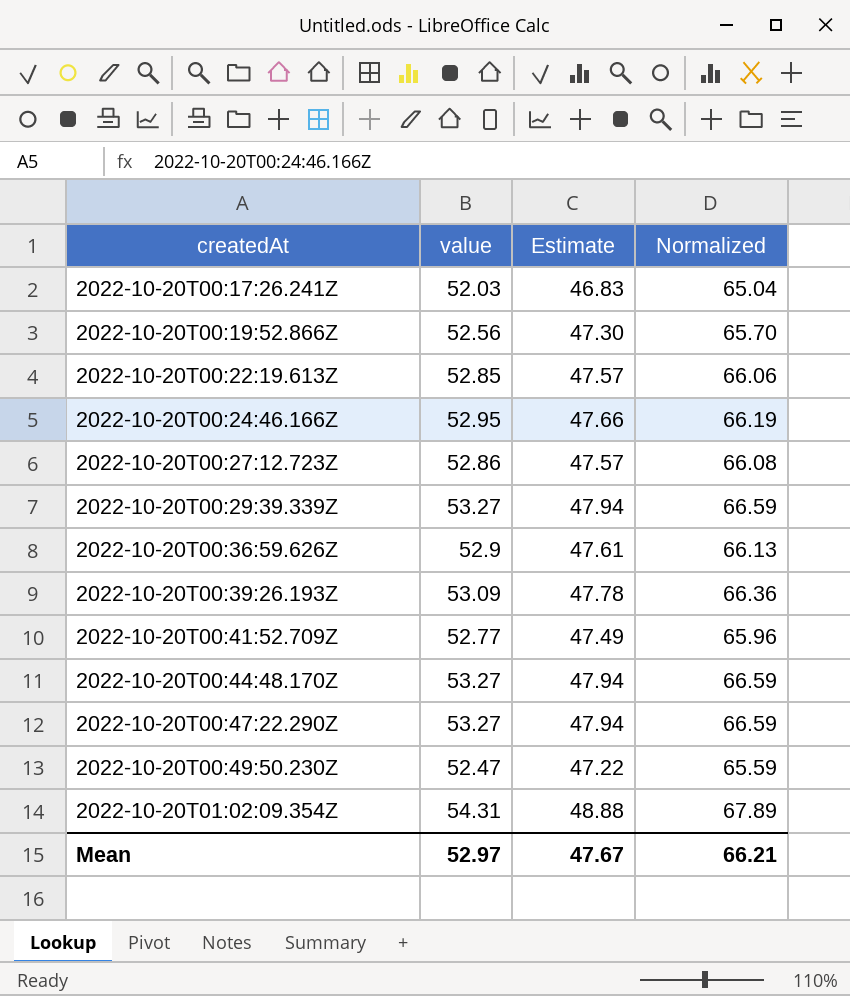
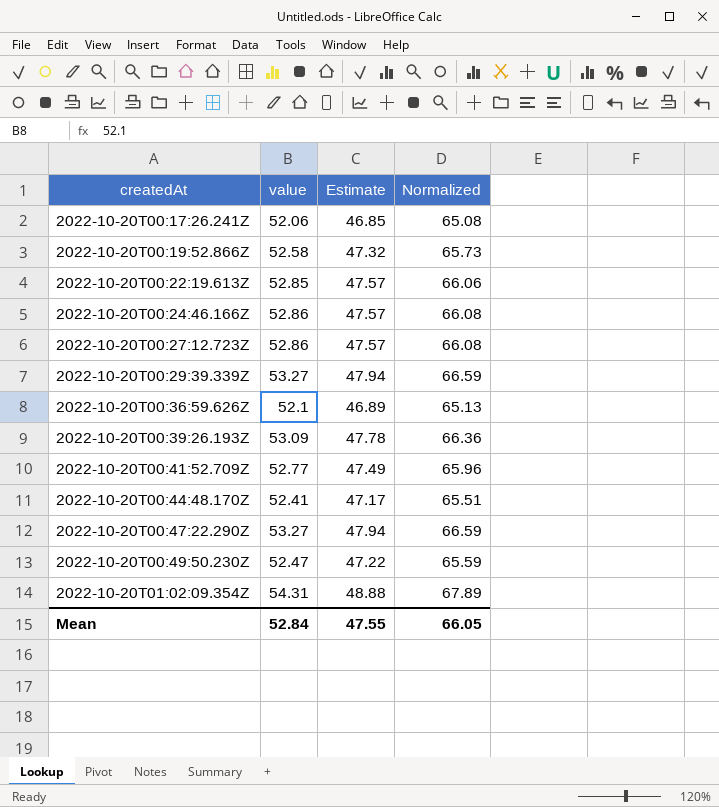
2022-10-20T00:17:26.241Z | value: 52.03 -> 52.06
2022-10-20T00:17:26.241Z | Estimate: 46.83 -> 46.85
2022-10-20T00:17:26.241Z | Normalized: 65.04 -> 65.08
2022-10-20T00:19:52.866Z | value: 52.56 -> 52.58
2022-10-20T00:19:52.866Z | Estimate: 47.30 -> 47.32
2022-10-20T00:19:52.866Z | Normalized: 65.70 -> 65.73
2022-10-20T00:24:46.166Z | value: 52.95 -> 52.86
2022-10-20T00:24:46.166Z | Estimate: 47.66 -> 47.57
2022-10-20T00:24:46.166Z | Normalized: 66.19 -> 66.08
2022-10-20T00:36:59.626Z | value: 52.9 -> 52.1
2022-10-20T00:36:59.626Z | Estimate: 47.61 -> 46.89
2022-10-20T00:36:59.626Z | Normalized: 66.13 -> 65.13
2022-10-20T00:44:48.170Z | value: 53.27 -> 52.41
2022-10-20T00:44:48.170Z | Estimate: 47.94 -> 47.17
2022-10-20T00:44:48.170Z | Normalized: 66.59 -> 65.51
Mean | value: 52.97 -> 52.84
Mean | Estimate: 47.67 -> 47.55
Mean | Normalized: 66.21 -> 66.05

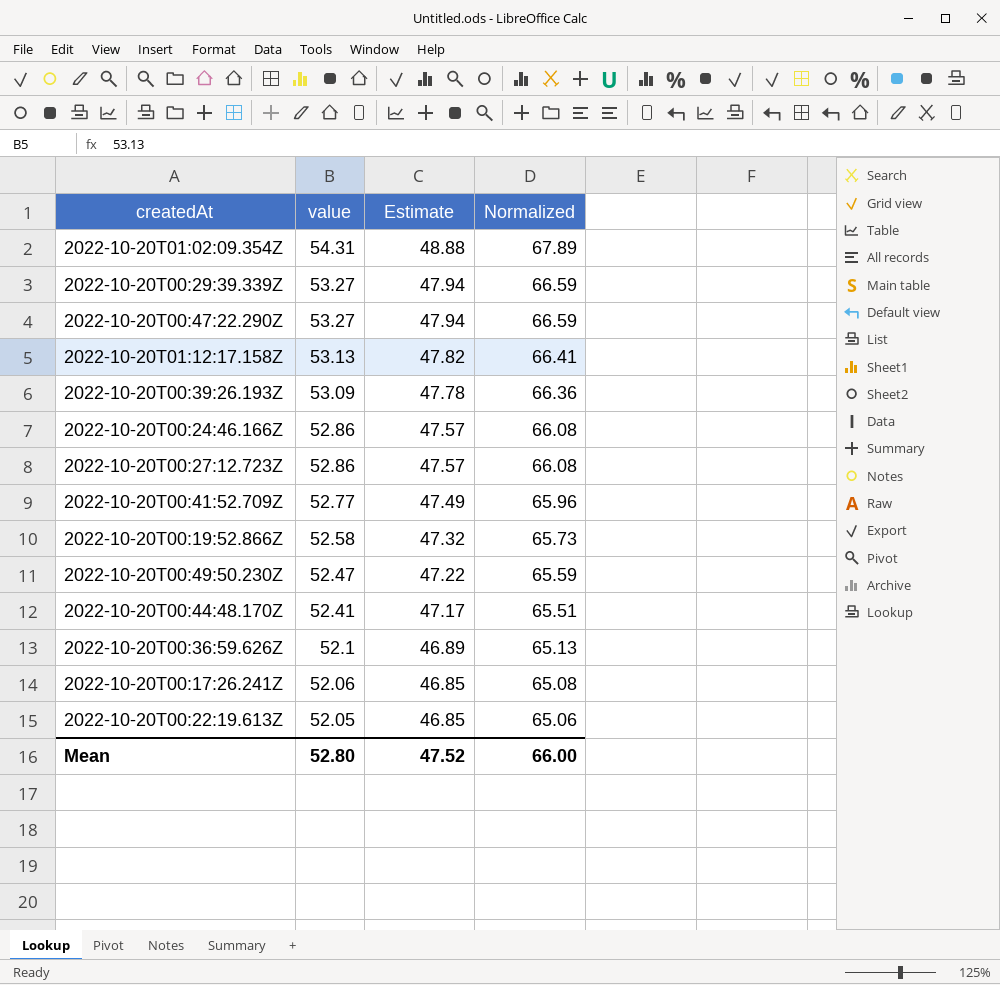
row order: createdAt ascending -> value descending
row 2022-10-20T01:12:17.158Z: none -> 53.13 | 47.82 | 66.41
2022-10-20T00:22:19.613Z | value: 52.85 -> 52.05
2022-10-20T00:22:19.613Z | Estimate: 47.57 -> 46.85
2022-10-20T00:22:19.613Z | Normalized: 66.06 -> 65.06
Mean | value: 52.84 -> 52.80
Mean | Estimate: 47.55 -> 47.52
Mean | Normalized: 66.05 -> 66.00

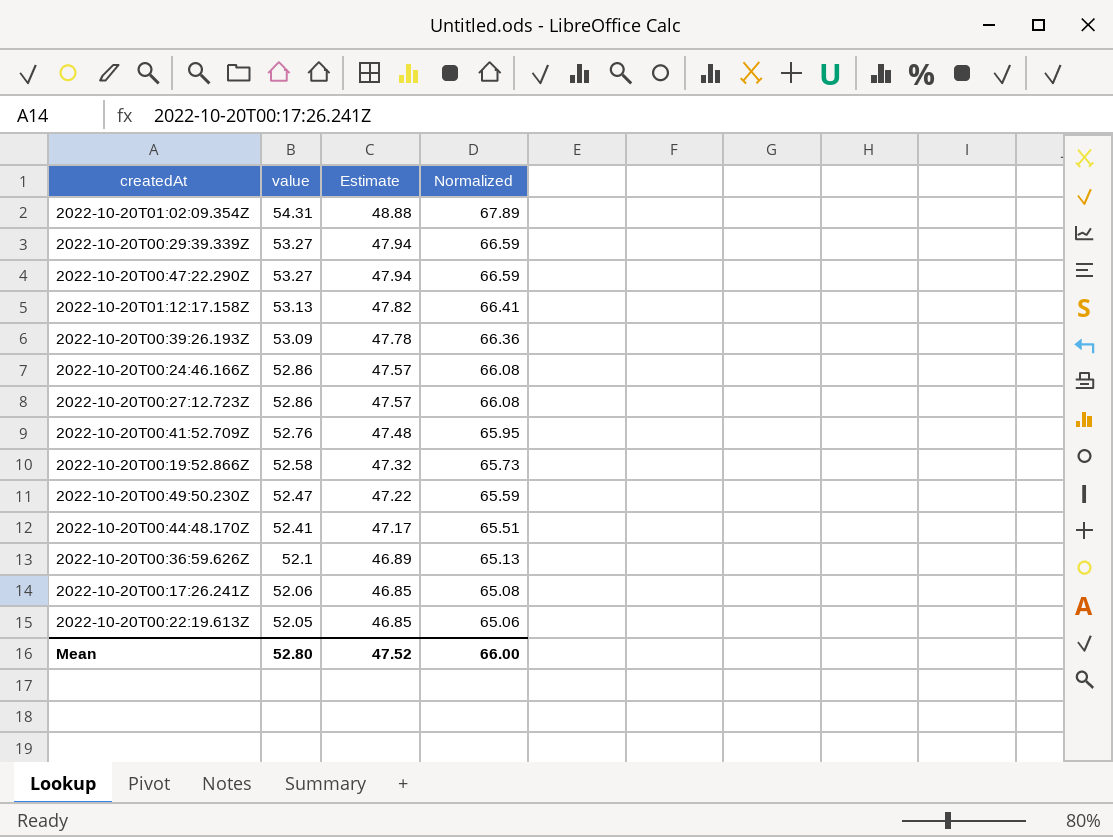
2022-10-20T00:41:52.709Z | value: 52.77 -> 52.76
2022-10-20T00:41:52.709Z | Estimate: 47.49 -> 47.48
2022-10-20T00:41:52.709Z | Normalized: 65.96 -> 65.95

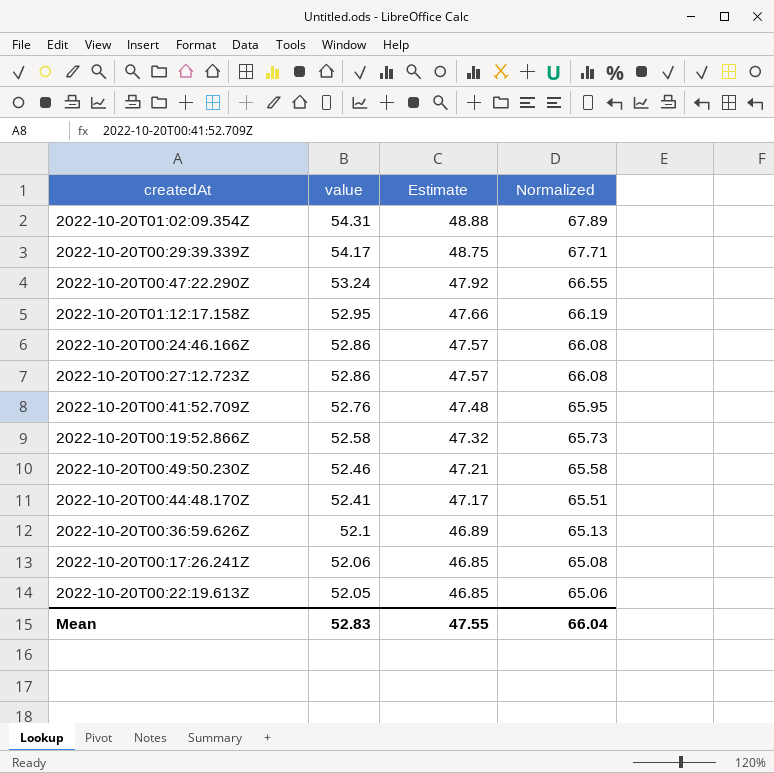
row 2022-10-20T00:39:26.193Z: 53.09 | 47.78 | 66.36 -> none
2022-10-20T00:29:39.339Z | value: 53.27 -> 54.17
2022-10-20T00:29:39.339Z | Estimate: 47.94 -> 48.75
2022-10-20T00:29:39.339Z | Normalized: 66.59 -> 67.71
2022-10-20T00:47:22.290Z | value: 53.27 -> 53.24
2022-10-20T00:47:22.290Z | Estimate: 47.94 -> 47.92
2022-10-20T00:47:22.290Z | Normalized: 66.59 -> 66.55
2022-10-20T01:12:17.158Z | value: 53.13 -> 52.95
2022-10-20T01:12:17.158Z | Estimate: 47.82 -> 47.66
2022-10-20T01:12:17.158Z | Normalized: 66.41 -> 66.19
2022-10-20T00:49:50.230Z | value: 52.47 -> 52.46
2022-10-20T00:49:50.230Z | Estimate: 47.22 -> 47.21
2022-10-20T00:49:50.230Z | Normalized: 65.59 -> 65.58
Mean | value: 52.80 -> 52.83
Mean | Estimate: 47.52 -> 47.55
Mean | Normalized: 66.00 -> 66.04

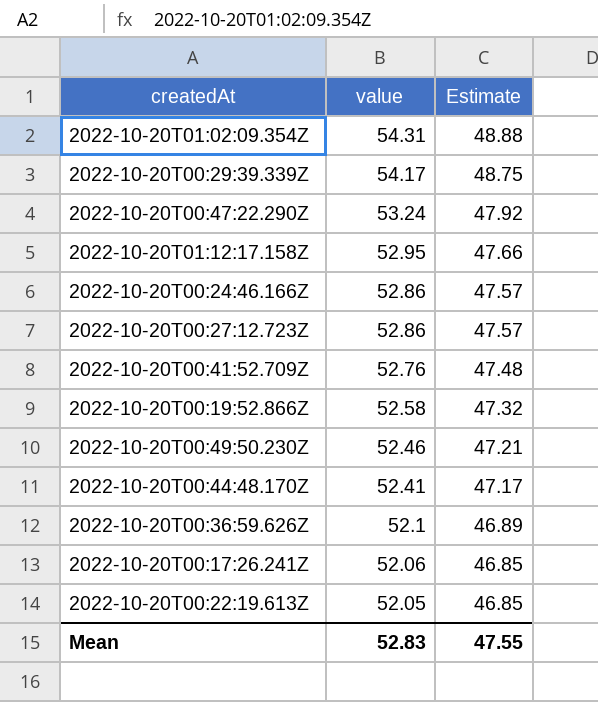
column Normalized | formula: [value] * 1.25 -> none

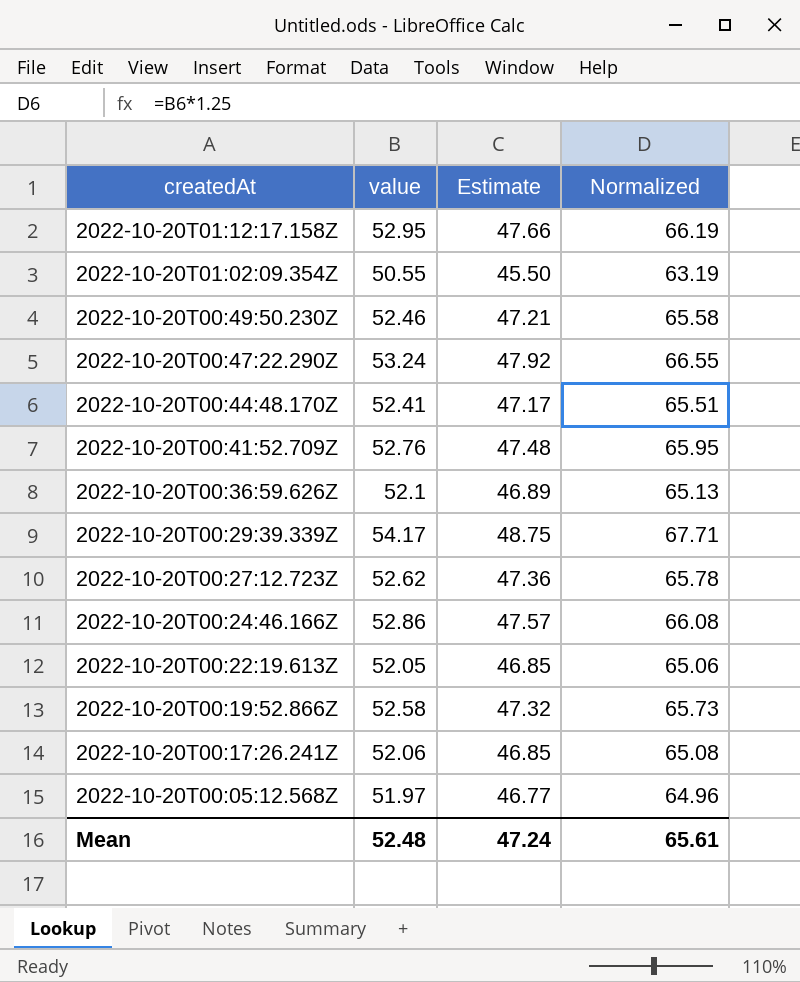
row order: value descending -> createdAt descending
column Normalized | formula: none -> [value] * 1.25
2022-10-20T01:02:09.354Z | value: 54.31 -> 50.55
2022-10-20T01:02:09.354Z | Estimate: 48.88 -> 45.50
2022-10-20T00:27:12.723Z | value: 52.86 -> 52.62
2022-10-20T00:27:12.723Z | Estimate: 47.57 -> 47.36
row 2022-10-20T00:05:12.568Z: none -> 51.97 | 46.77 | 64.96
Mean | value: 52.83 -> 52.48
Mean | Estimate: 47.55 -> 47.24

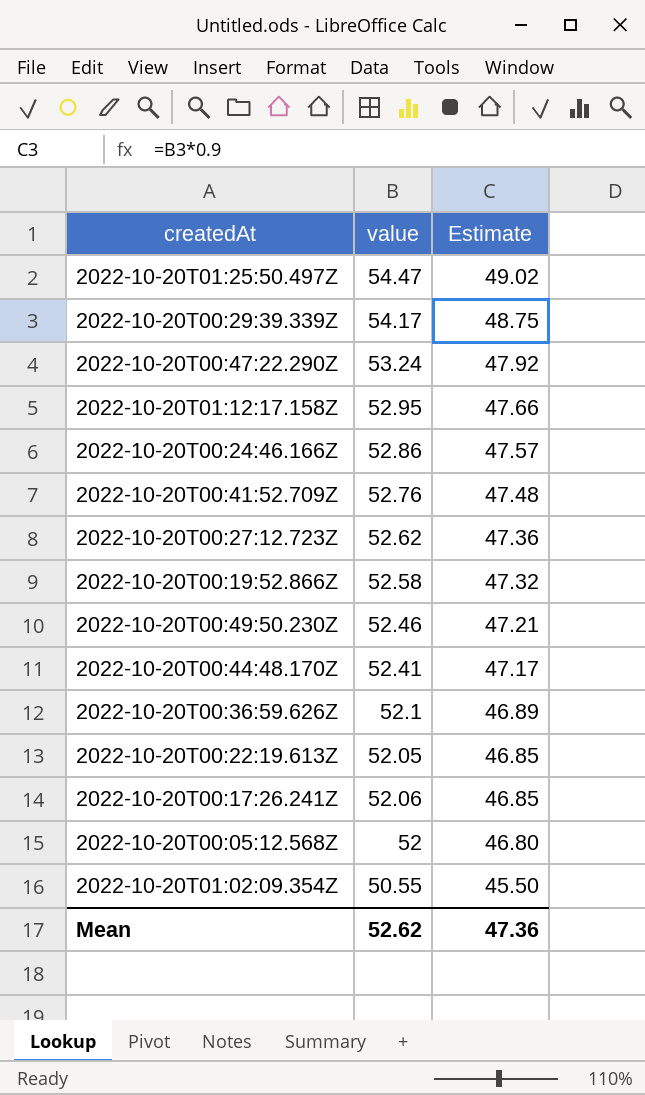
row order: createdAt descending -> Estimate descending
column Normalized | formula: [value] * 1.25 -> none
row 2022-10-20T01:25:50.497Z: none -> 54.47 | 49.02
2022-10-20T00:05:12.568Z | value: 51.97 -> 52
2022-10-20T00:05:12.568Z | Estimate: 46.77 -> 46.80
Mean | value: 52.48 -> 52.62
Mean | Estimate: 47.24 -> 47.36

